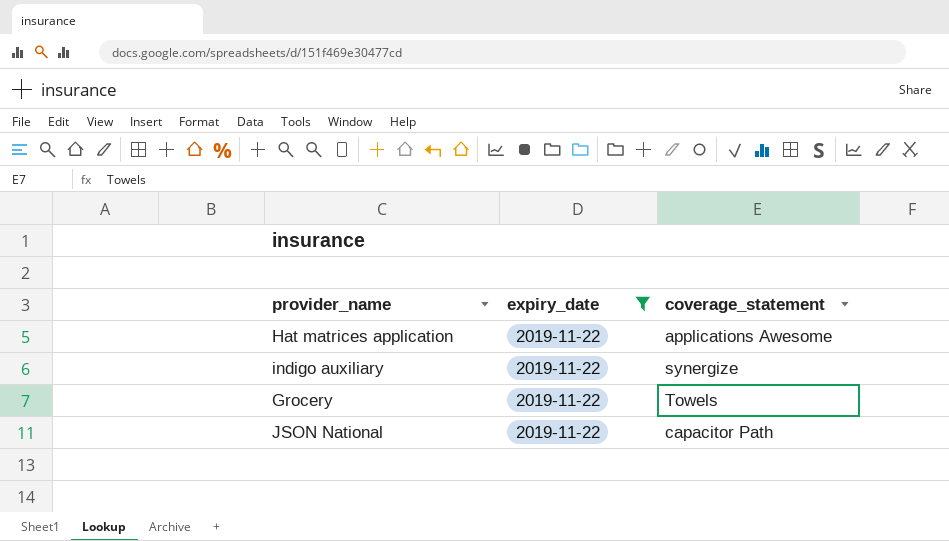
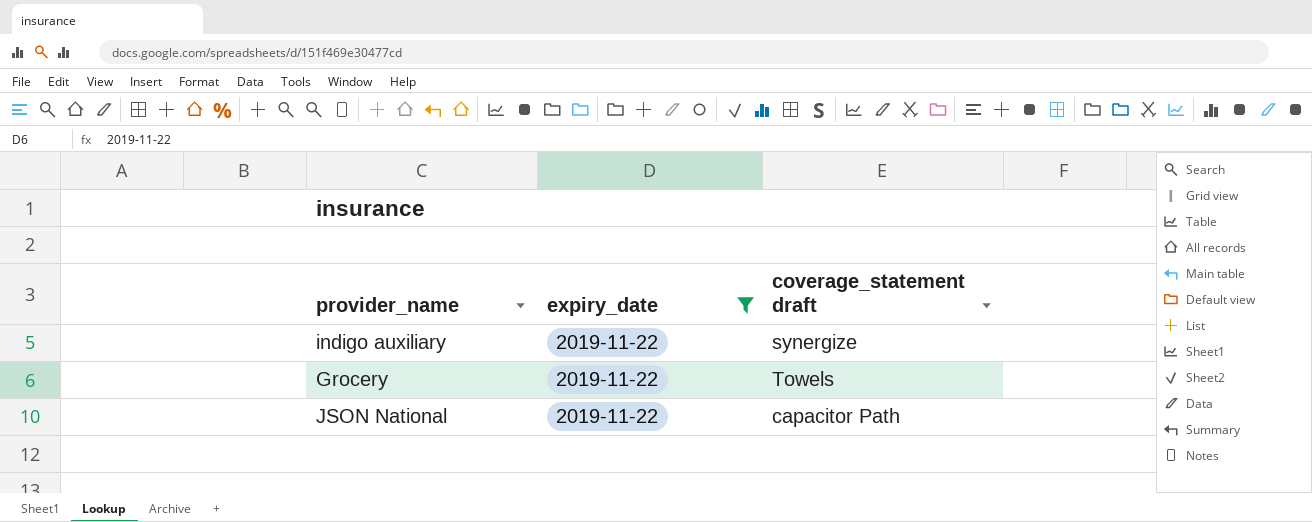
column name: coverage_statement -> coverage_statement draft
row Hat matrices application: 2019-11-22 | applications Awesome -> none

